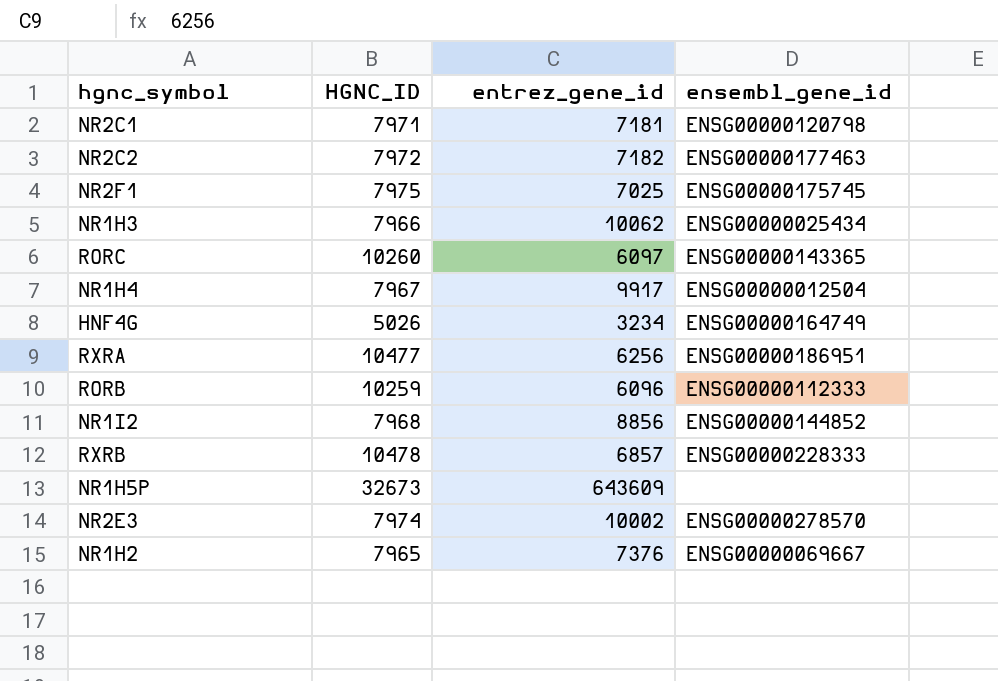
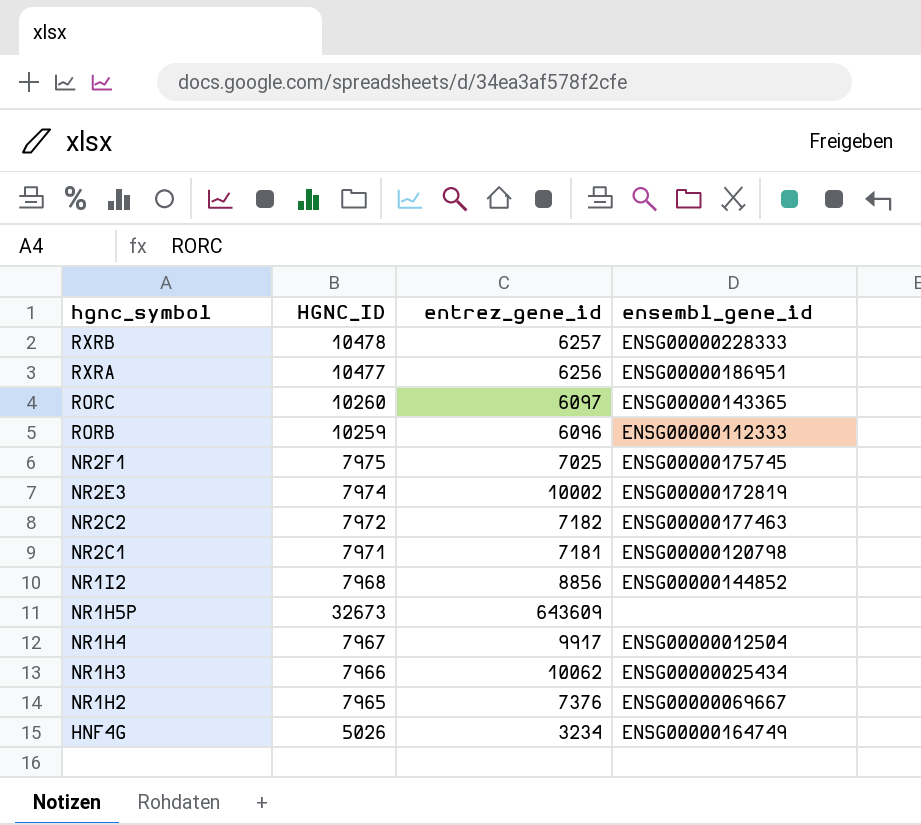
row order: none -> hgnc_symbol descending
RXRB | entrez_gene_id: 6857 -> 6257
NR2E3 | ensembl_gene_id: ENSG00000278570 -> ENSG00000172819

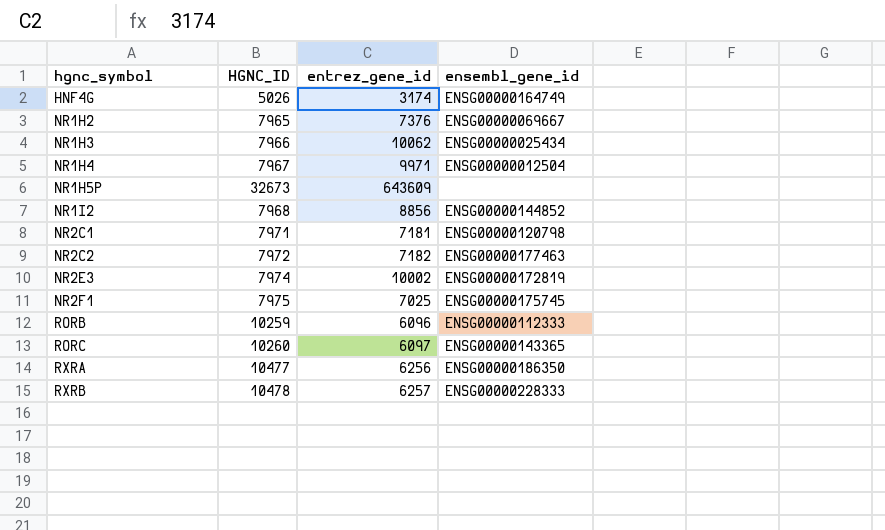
row order: hgnc_symbol descending -> hgnc_symbol ascending
HNF4G | entrez_gene_id: 3234 -> 3174
NR1H4 | entrez_gene_id: 9917 -> 9971
RXRA | ensembl_gene_id: ENSG00000186951 -> ENSG00000186350

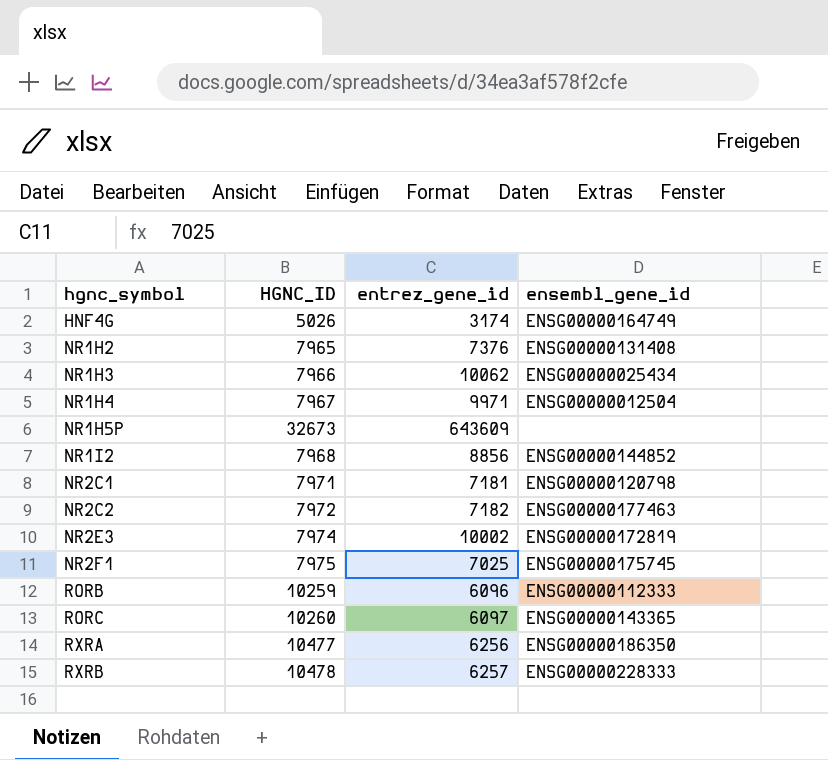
NR1H2 | ensembl_gene_id: ENSG00000069667 -> ENSG00000131408

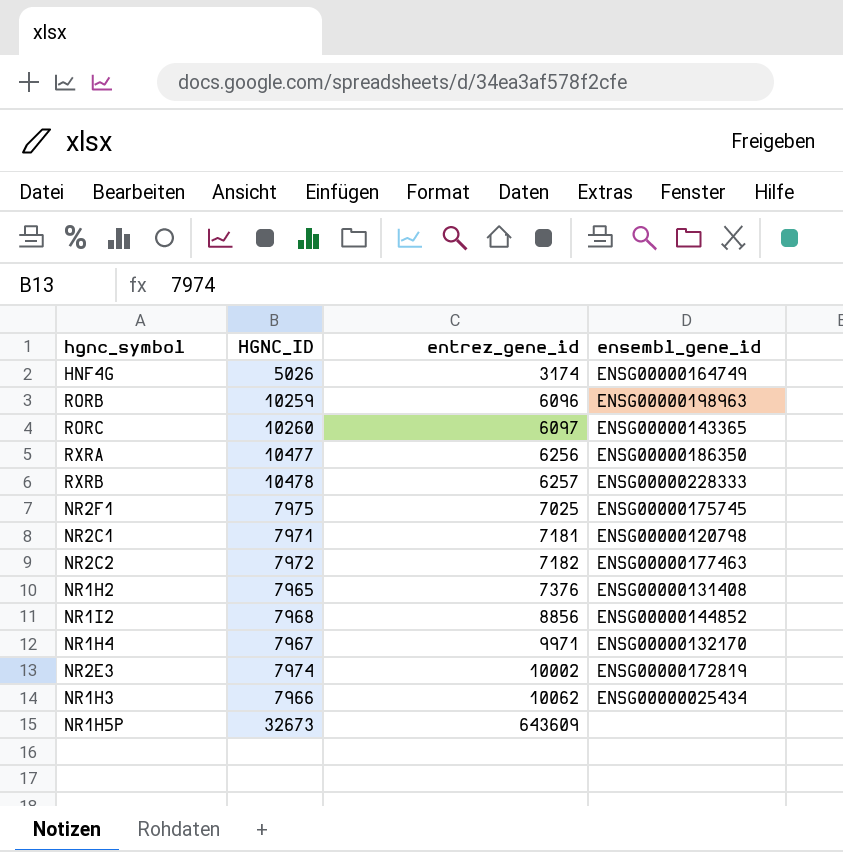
row order: hgnc_symbol ascending -> entrez_gene_id ascending
RORB | ensembl_gene_id: ENSG00000112333 -> ENSG00000198963
NR1H4 | ensembl_gene_id: ENSG00000012504 -> ENSG00000132170

